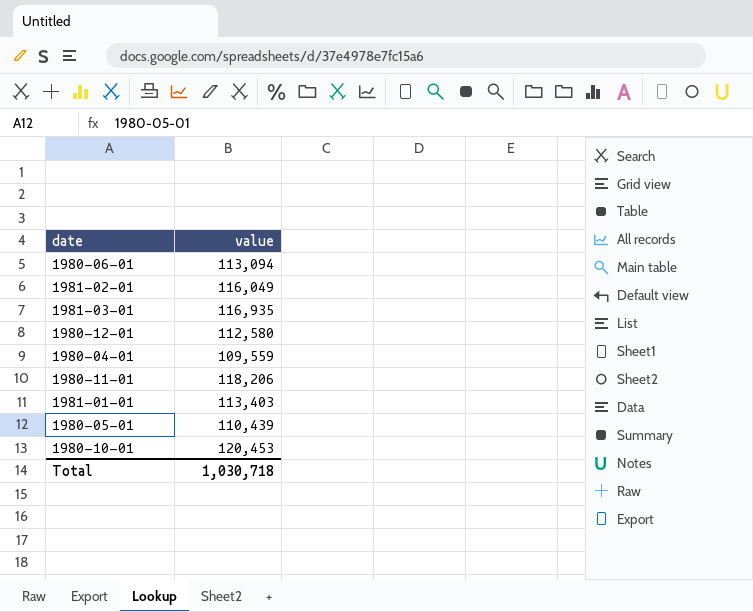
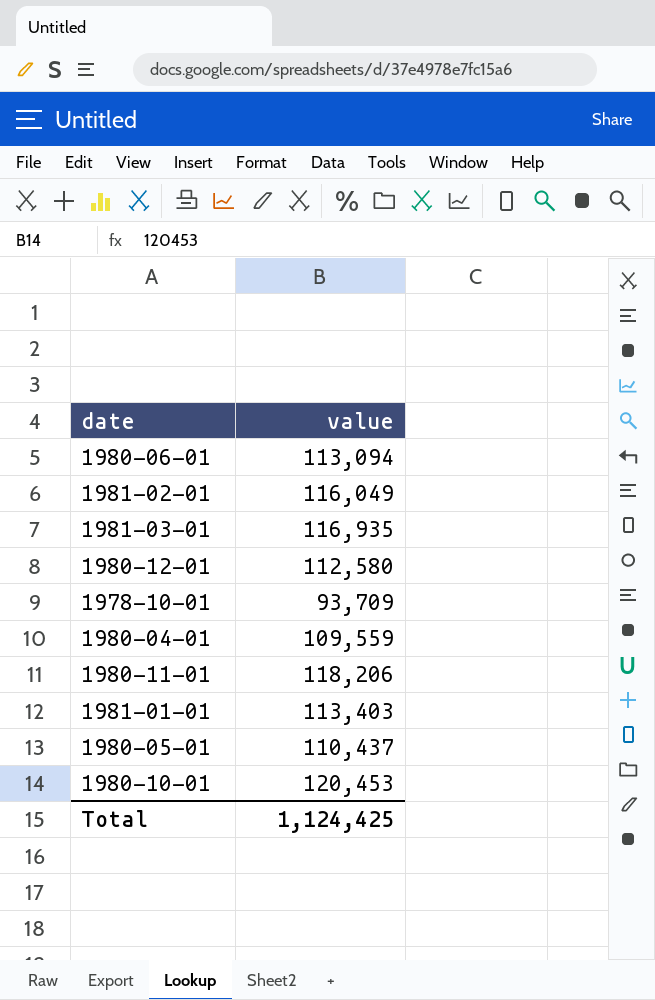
row 1978-10-01: none -> 93,709
1980-05-01 | value: 110,439 -> 110,437
Total | value: 1,030,718 -> 1,124,425

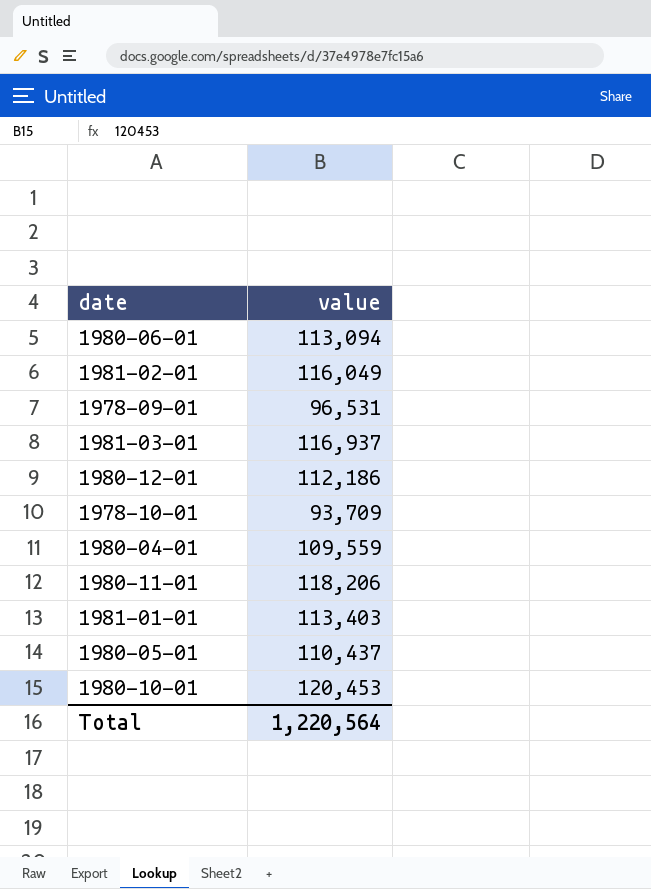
row 1978-09-01: none -> 96,531
1981-03-01 | value: 116,935 -> 116,937
1980-12-01 | value: 112,580 -> 112,186
Total | value: 1,124,425 -> 1,220,564

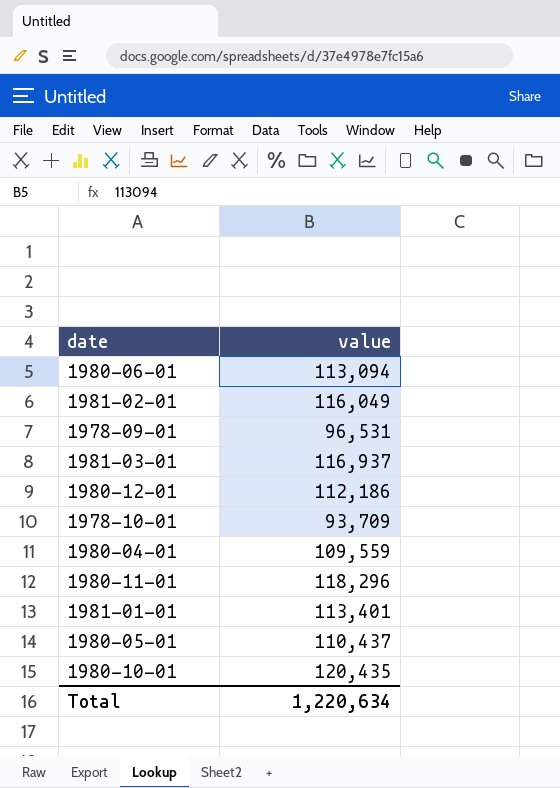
1980-11-01 | value: 118,206 -> 118,296
1981-01-01 | value: 113,403 -> 113,401
1980-10-01 | value: 120,453 -> 120,435
Total | value: 1,220,564 -> 1,220,634

